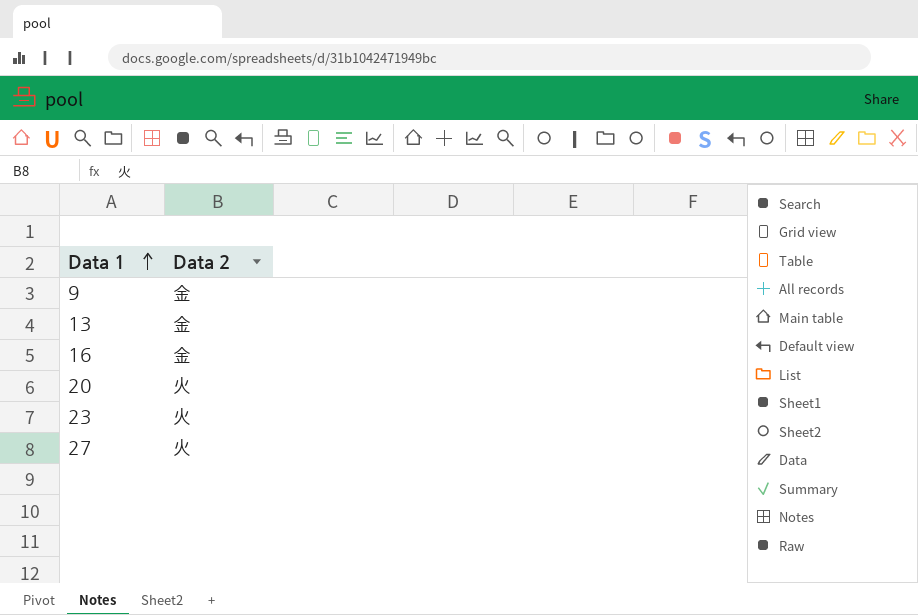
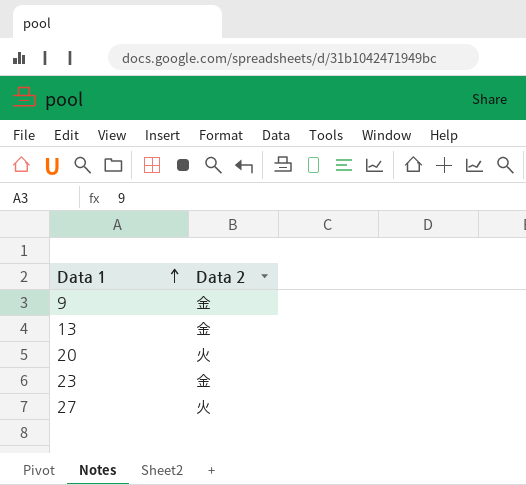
row 16: 金 -> none
23 | Data 2: 火 -> 金

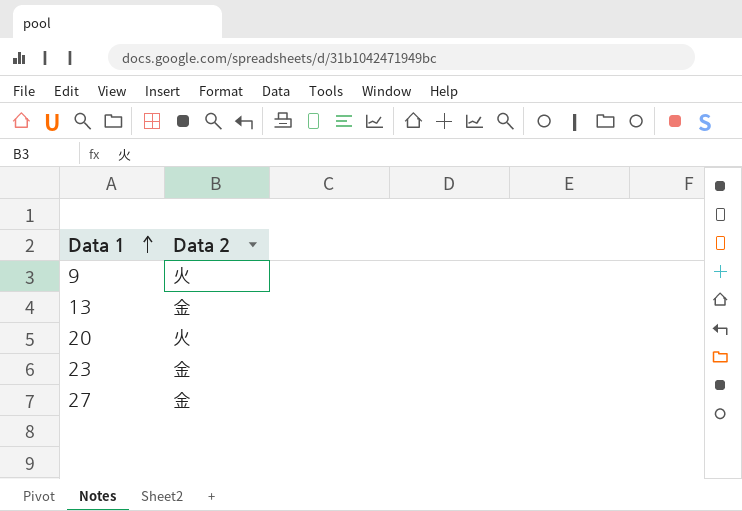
9 | Data 2: 金 -> 火
27 | Data 2: 火 -> 金

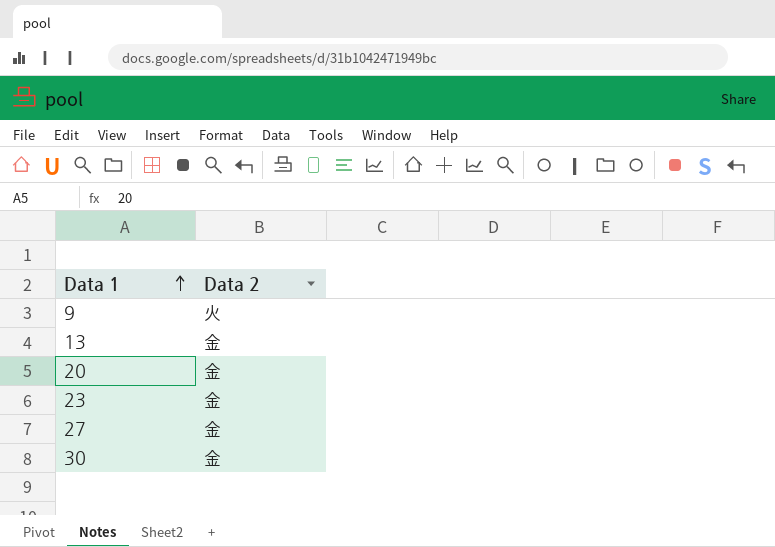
20 | Data 2: 火 -> 金
row 30: none -> 金

